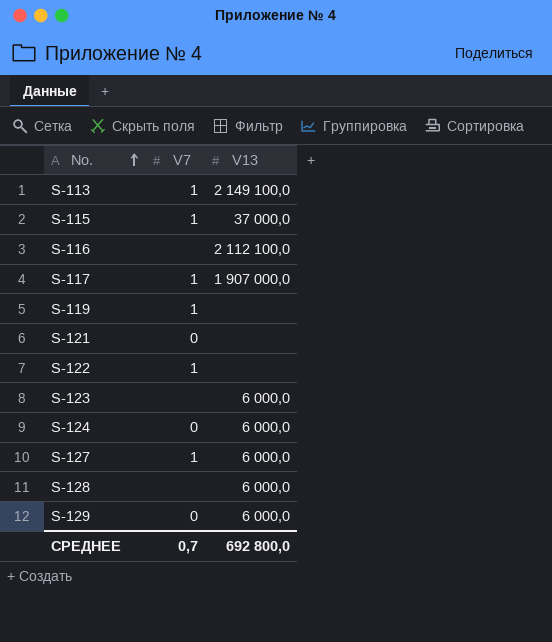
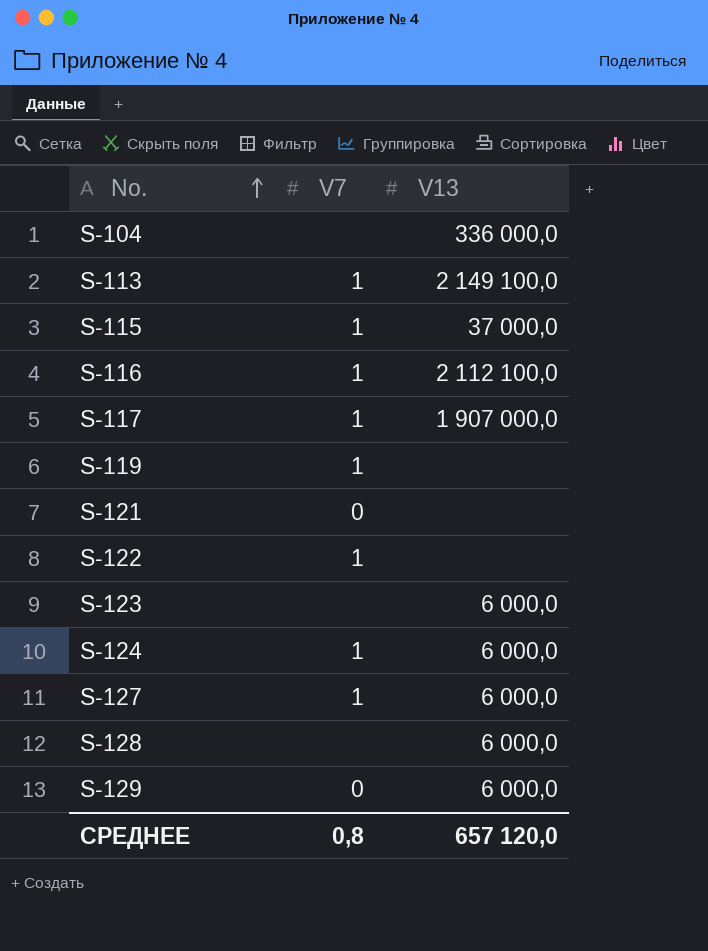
row S-104: none -> none | 336 000,0
S-116 | V7: none -> 1
S-124 | V7: 0 -> 1
СРЕДНЕЕ | V7: 0,7 -> 0,8
СРЕДНЕЕ | V13: 692 800,0 -> 657 120,0

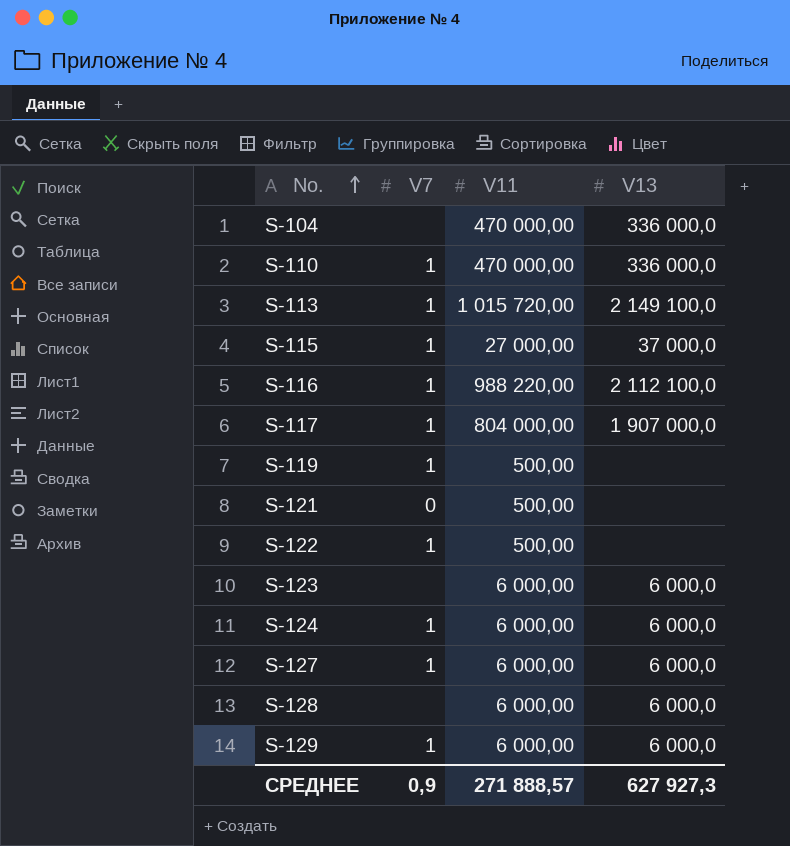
column V11 | position: none -> 3
row S-110: none -> 1 | 470 000,00 | 336 000,0
S-129 | V7: 0 -> 1
СРЕДНЕЕ | V7: 0,8 -> 0,9
СРЕДНЕЕ | V13: 657 120,0 -> 627 927,3

